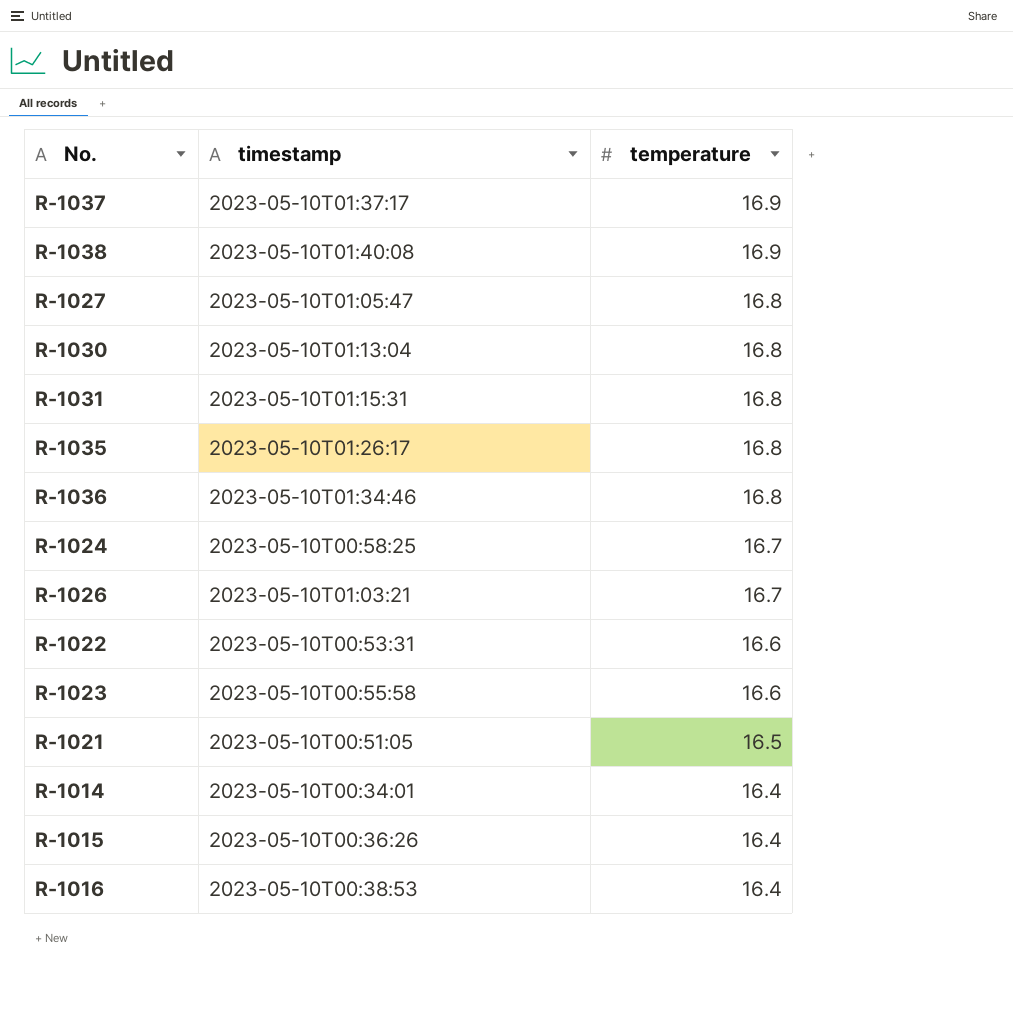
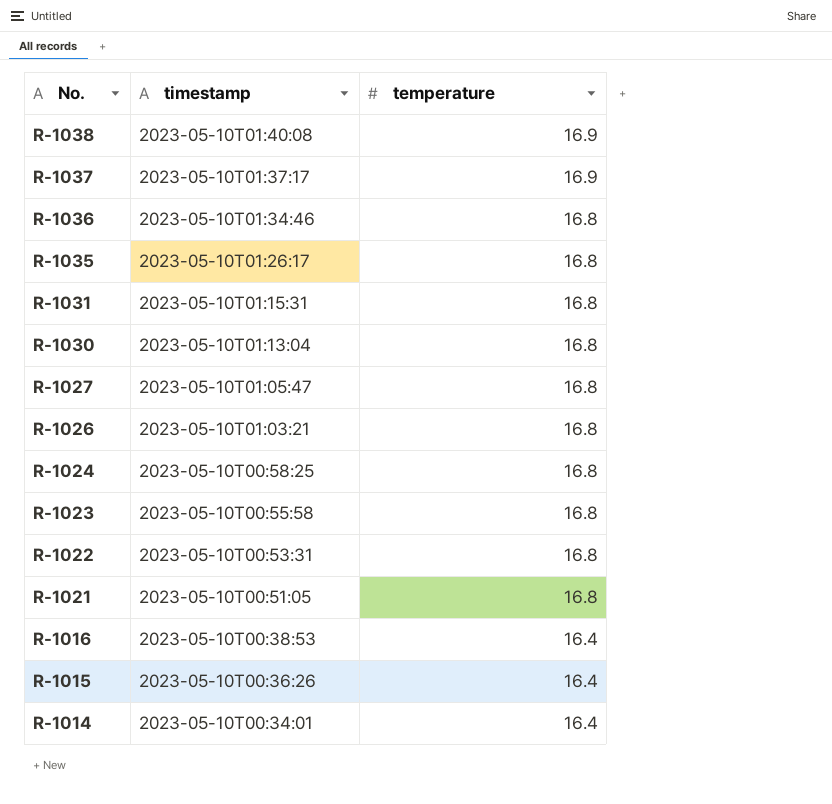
row order: temperature descending -> No. descending
R-1026 | temperature: 16.7 -> 16.8
R-1024 | temperature: 16.7 -> 16.8
R-1023 | temperature: 16.6 -> 16.8
R-1022 | temperature: 16.6 -> 16.8
R-1021 | temperature: 16.5 -> 16.8

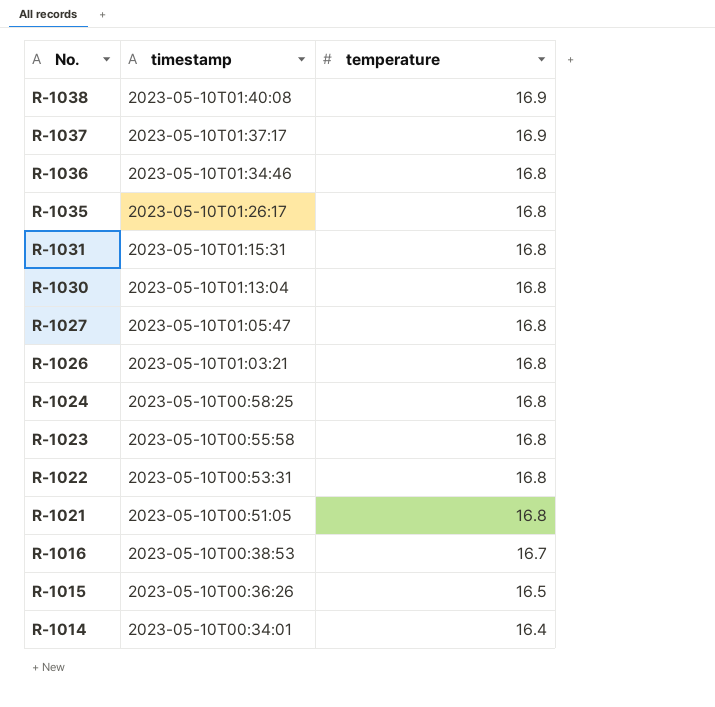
R-1016 | temperature: 16.4 -> 16.7
R-1015 | temperature: 16.4 -> 16.5

